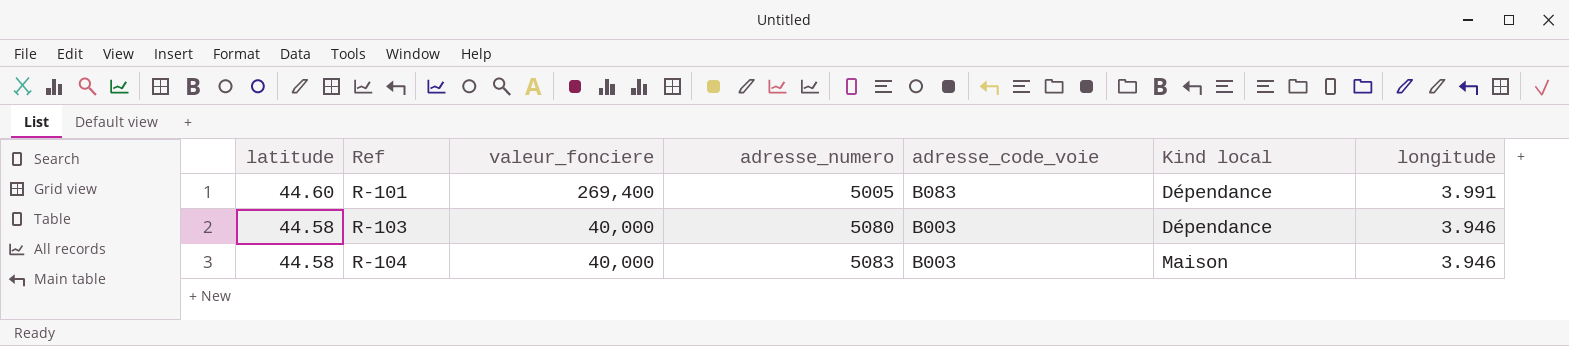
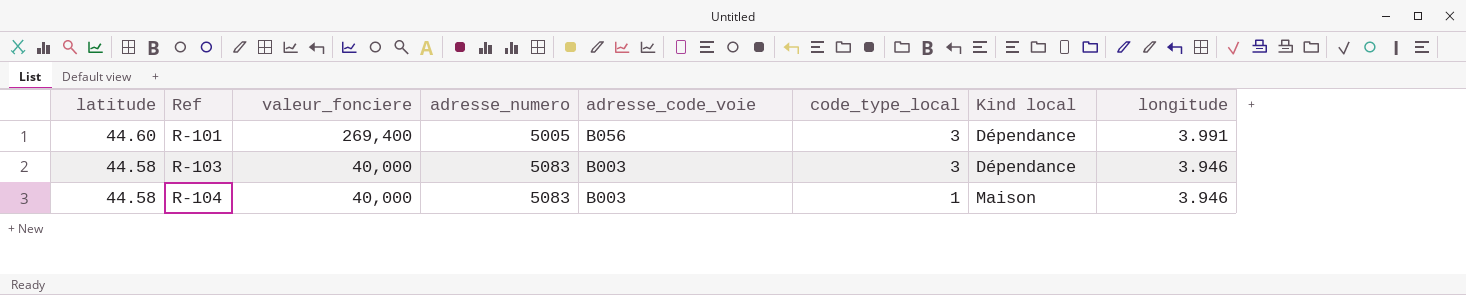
column code_type_local | position: none -> 6
R-101 | adresse_code_voie: B083 -> B056
R-103 | adresse_numero: 5080 -> 5083

